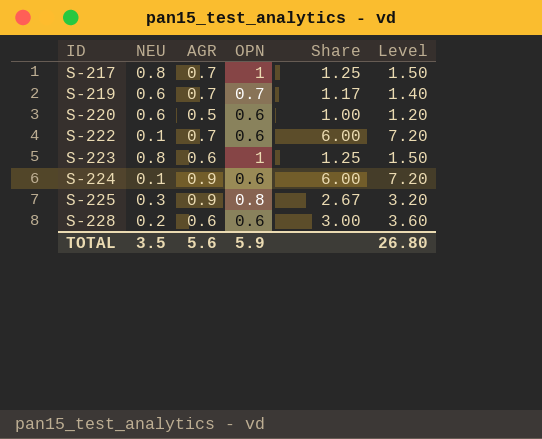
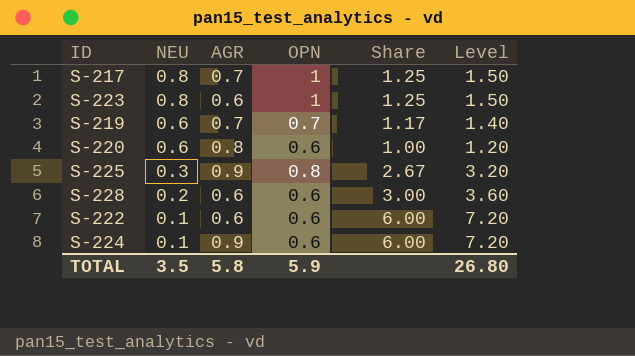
row order: ID ascending -> NEU descending
S-220 | AGR: 0.5 -> 0.8
S-222 | AGR: 0.7 -> 0.6
TOTAL | AGR: 5.6 -> 5.8

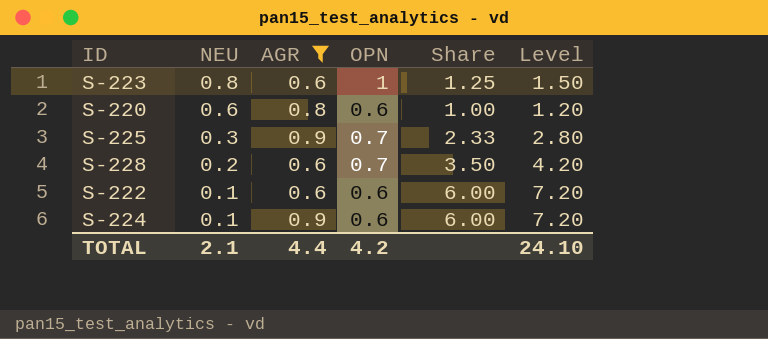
filter: none -> AGR != 0.7
S-225 | OPN: 0.8 -> 0.7
S-225 | Share: 2.67 -> 2.33
S-225 | Level: 3.20 -> 2.80
S-228 | OPN: 0.6 -> 0.7
S-228 | Share: 3.00 -> 3.50
S-228 | Level: 3.60 -> 4.20
TOTAL | NEU: 3.5 -> 2.1
TOTAL | AGR: 5.8 -> 4.4
TOTAL | OPN: 5.9 -> 4.2
TOTAL | Level: 26.80 -> 24.10

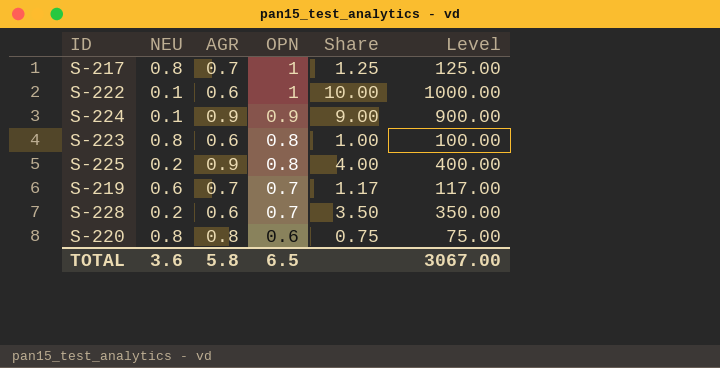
filter: AGR != 0.7 -> none
row order: NEU descending -> OPN descending
column Level | formula: [Share] * 1.2 -> [Share] * 100
S-222 | OPN: 0.6 -> 1
S-222 | Share: 6.00 -> 10.00
S-224 | OPN: 0.6 -> 0.9
S-224 | Share: 6.00 -> 9.00
S-223 | OPN: 1 -> 0.8
S-223 | Share: 1.25 -> 1.00
S-225 | NEU: 0.3 -> 0.2
S-225 | OPN: 0.7 -> 0.8
S-225 | Share: 2.33 -> 4.00
S-220 | NEU: 0.6 -> 0.8
S-220 | Share: 1.00 -> 0.75
TOTAL | NEU: 2.1 -> 3.6
TOTAL | AGR: 4.4 -> 5.8
TOTAL | OPN: 4.2 -> 6.5
TOTAL | Level: 24.10 -> 3067.00

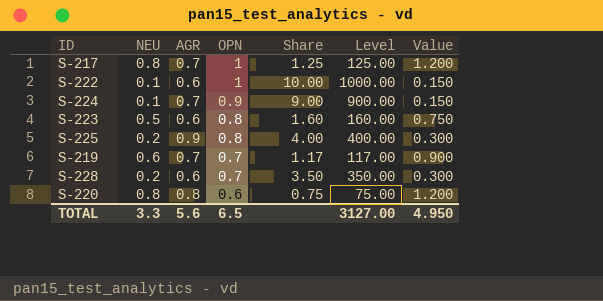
column Value | formula: none -> [NEU] * 1.5
S-224 | AGR: 0.9 -> 0.7
S-223 | NEU: 0.8 -> 0.5
S-223 | Share: 1.00 -> 1.60
S-223 | Level: 100.00 -> 160.00
TOTAL | NEU: 3.6 -> 3.3
TOTAL | AGR: 5.8 -> 5.6
TOTAL | Level: 3067.00 -> 3127.00

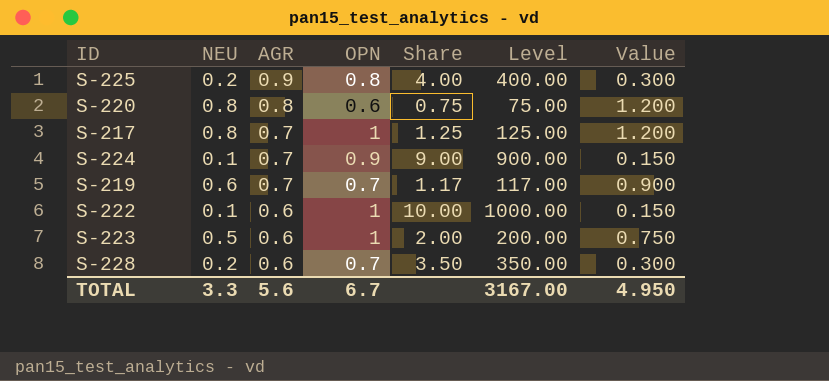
row order: OPN descending -> AGR descending
S-223 | OPN: 0.8 -> 1
S-223 | Share: 1.60 -> 2.00
S-223 | Level: 160.00 -> 200.00
TOTAL | OPN: 6.5 -> 6.7
TOTAL | Level: 3127.00 -> 3167.00

